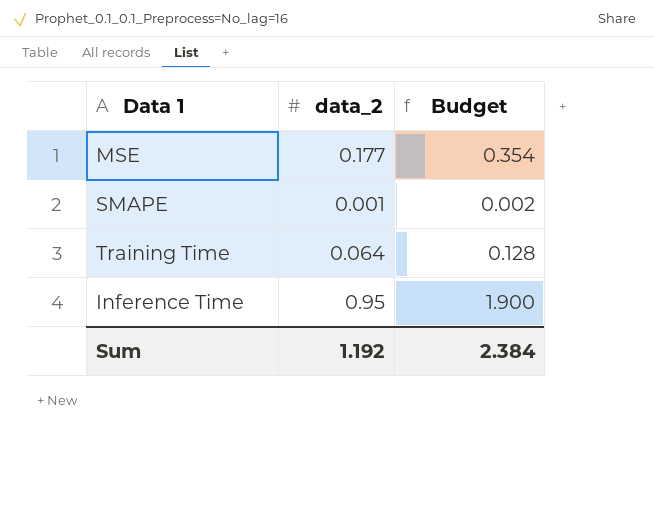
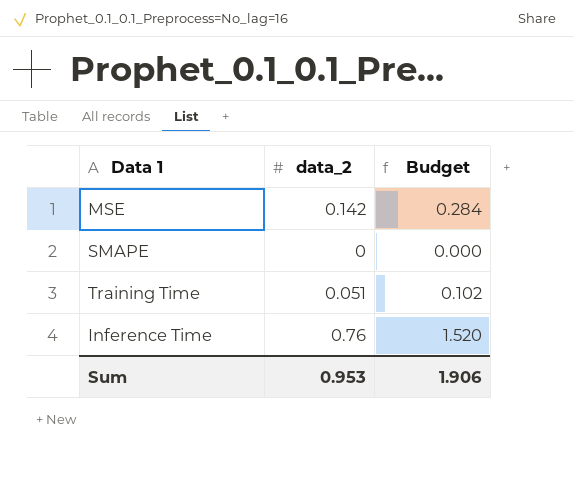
MSE | data_2: 0.177 -> 0.142
MSE | Budget: 0.354 -> 0.284
SMAPE | data_2: 0.001 -> 0
SMAPE | Budget: 0.002 -> 0.000
Training Time | data_2: 0.064 -> 0.051
Training Time | Budget: 0.128 -> 0.102
Inference Time | data_2: 0.95 -> 0.76
Inference Time | Budget: 1.900 -> 1.520
Sum | data_2: 1.192 -> 0.953
Sum | Budget: 2.384 -> 1.906

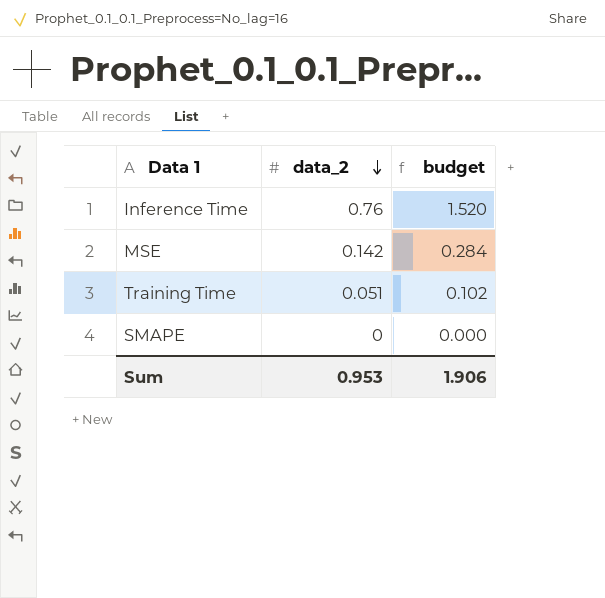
row order: none -> data_2 descending
column name: Budget -> budget

